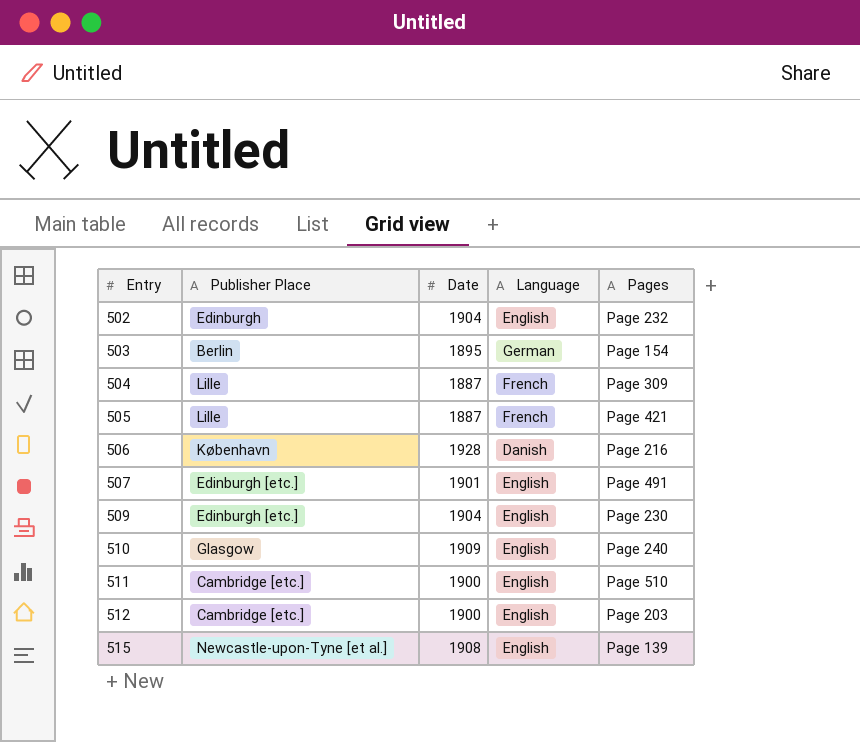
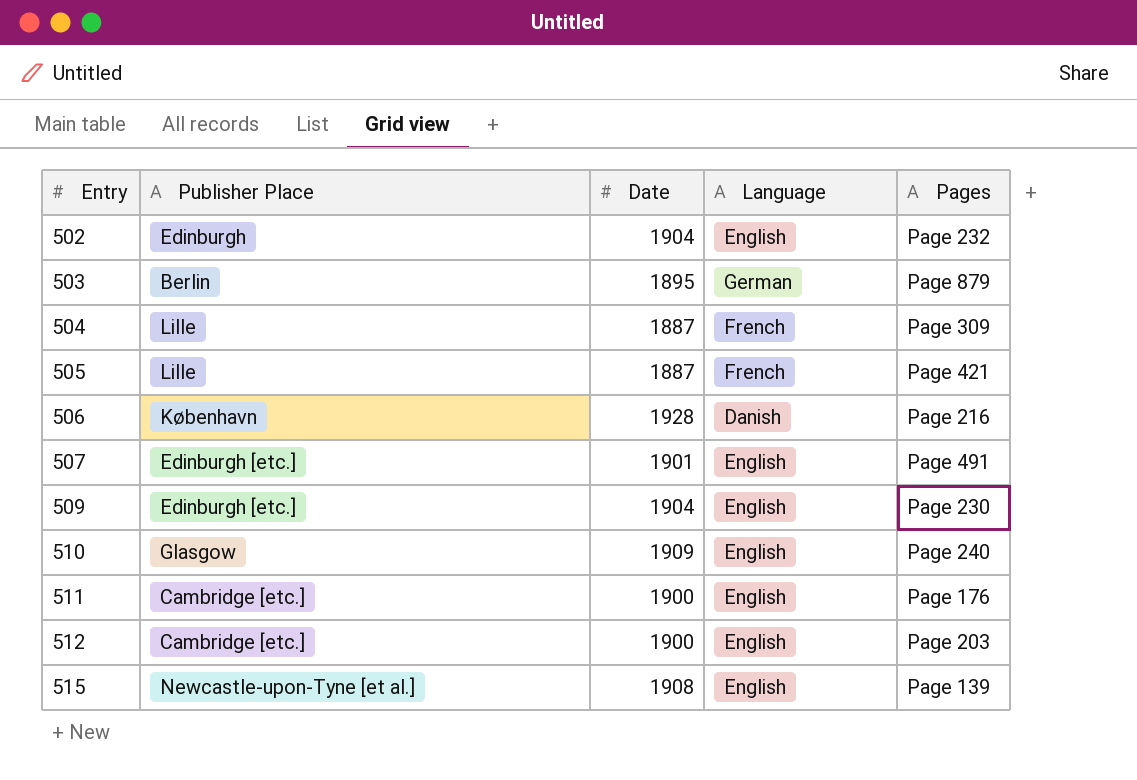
503 | Pages: Page 154 -> Page 879
511 | Pages: Page 510 -> Page 176

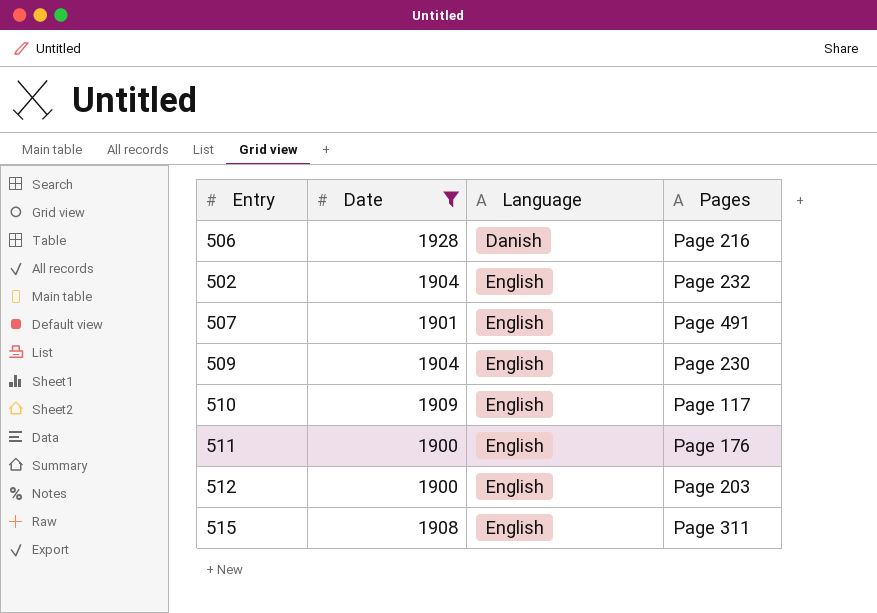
filter: none -> Date >= 1900
row order: Entry ascending -> Language ascending
column Publisher Place | position: 2 -> none
510 | Pages: Page 240 -> Page 117
515 | Pages: Page 139 -> Page 311

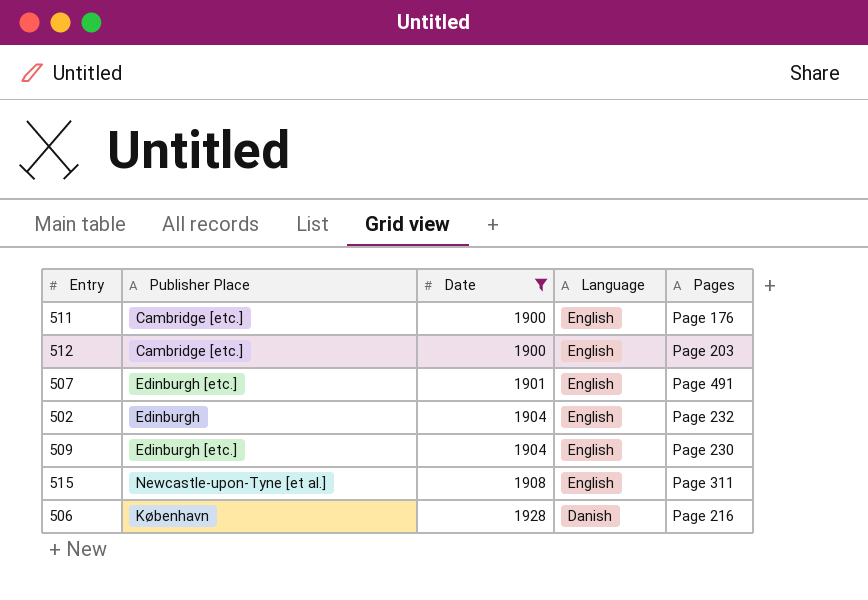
row order: Language ascending -> Date ascending
column Publisher Place | position: none -> 2
row 510: 1909 | English | Page 117 -> none

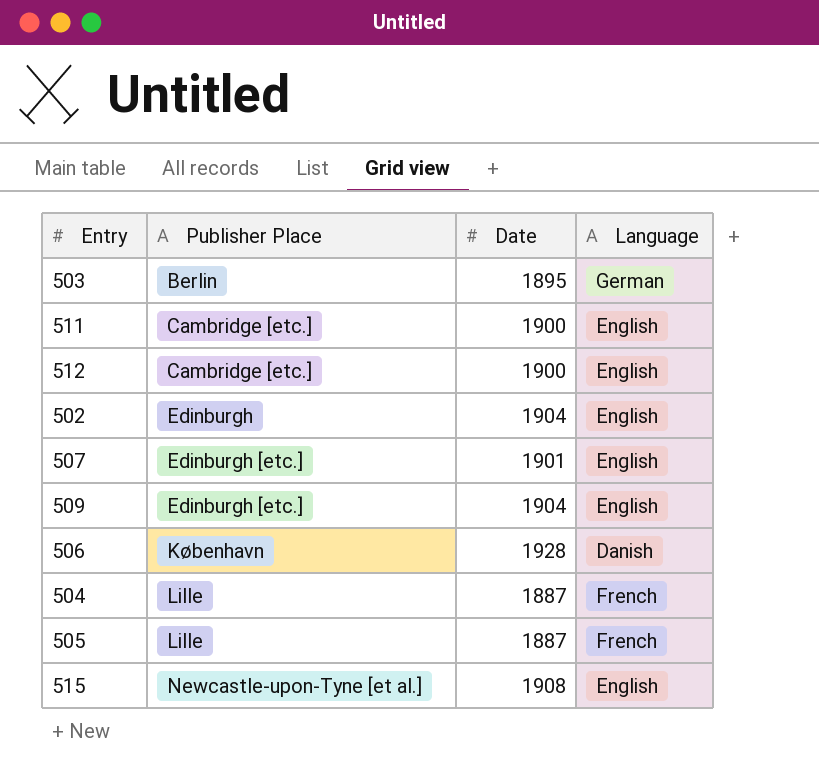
filter: Date >= 1900 -> none
row order: Date ascending -> Publisher Place ascending
column Pages | position: 5 -> none

